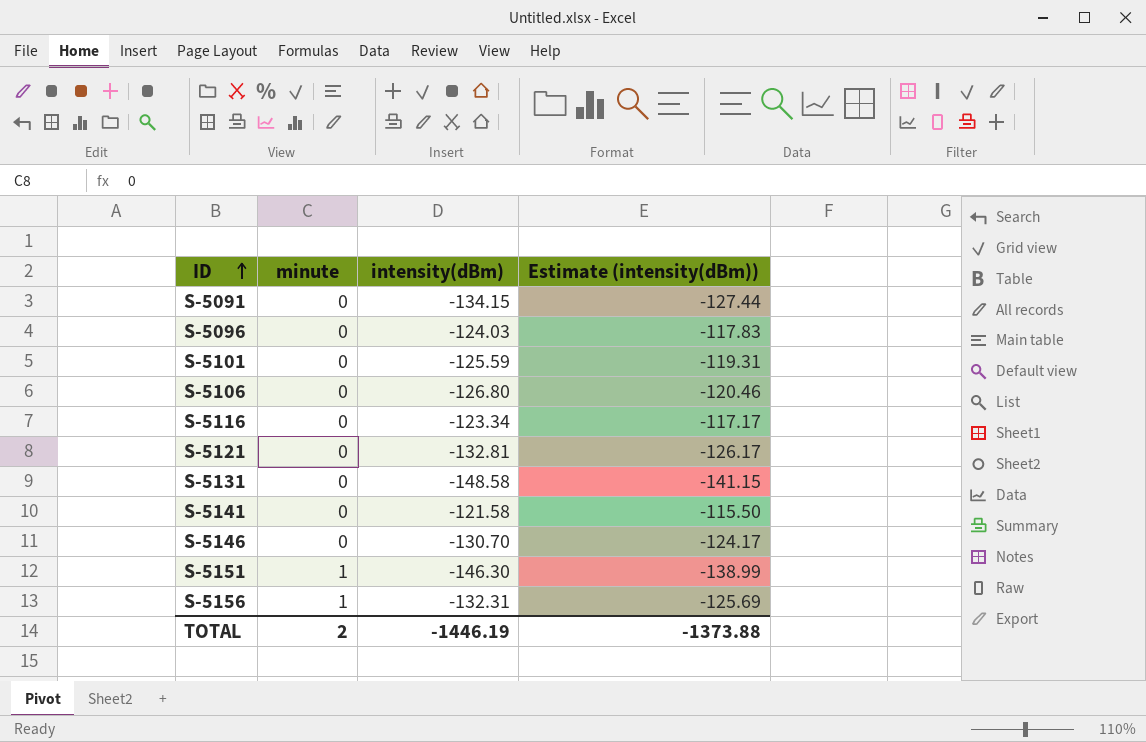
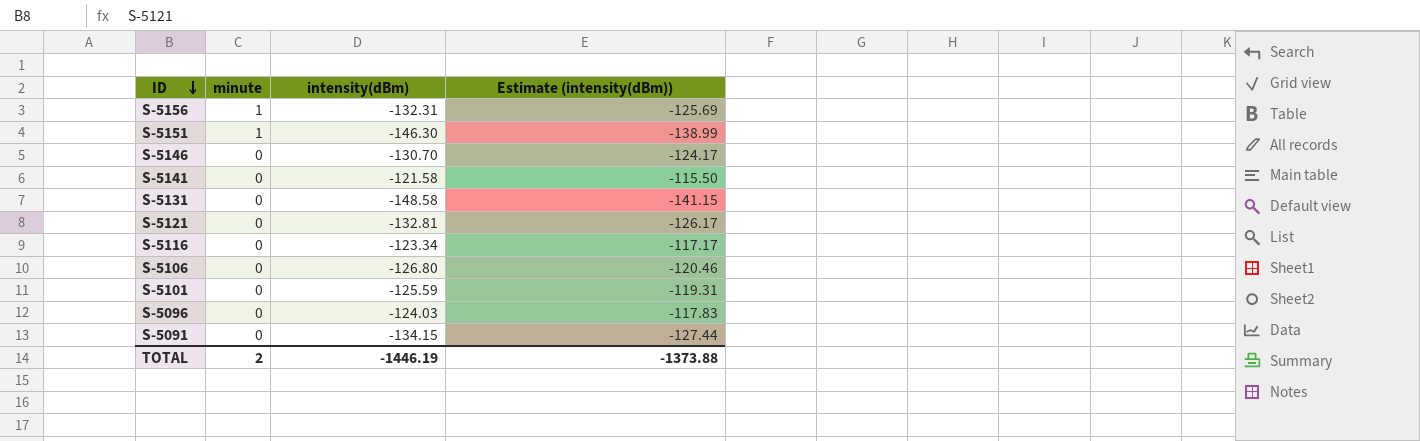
row order: ID ascending -> ID descending

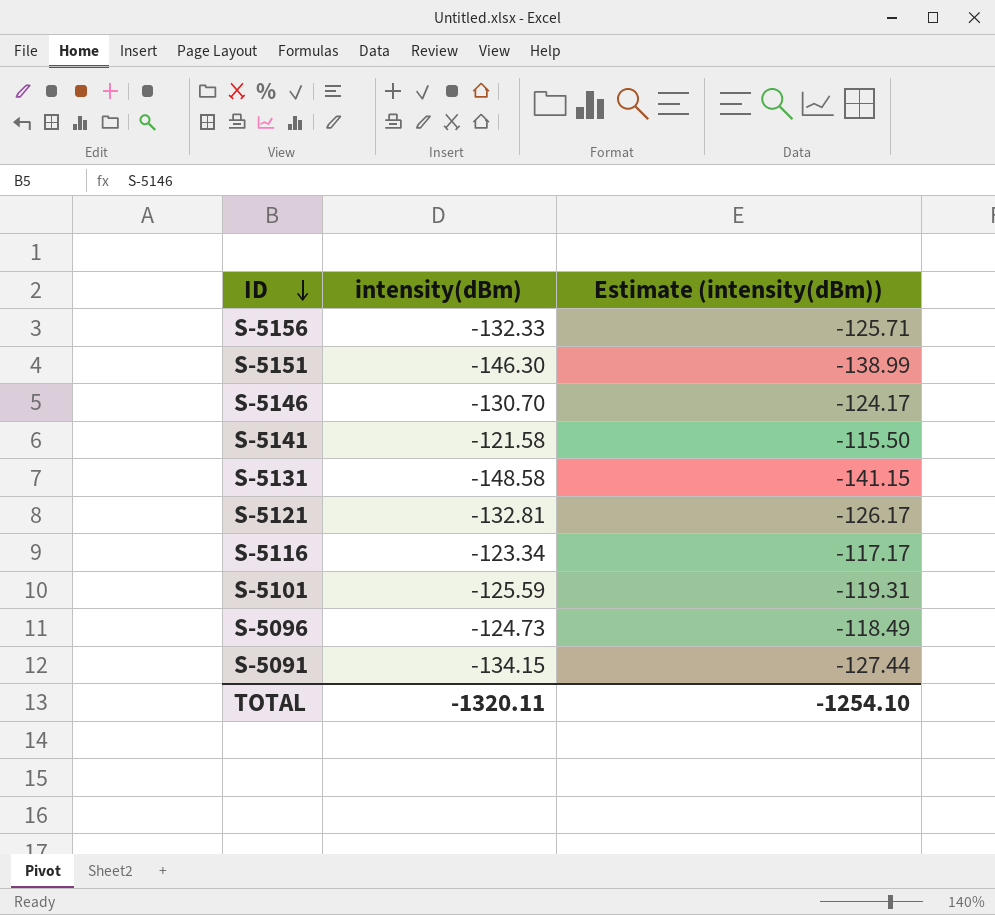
column minute | position: 2 -> none
row S-5106: 0 | -126.80 | -120.46 -> none
S-5156 | intensity(dBm): -132.31 -> -132.33
S-5156 | Estimate (intensity(dBm)): -125.69 -> -125.71
S-5096 | intensity(dBm): -124.03 -> -124.73
S-5096 | Estimate (intensity(dBm)): -117.83 -> -118.49
TOTAL | intensity(dBm): -1446.19 -> -1320.11
TOTAL | Estimate (intensity(dBm)): -1373.88 -> -1254.10

